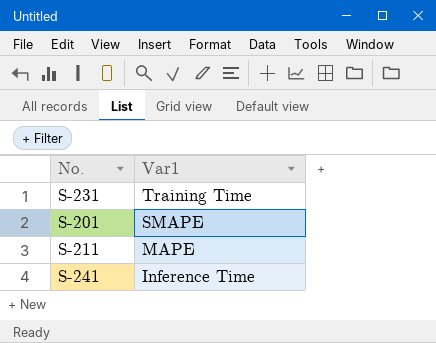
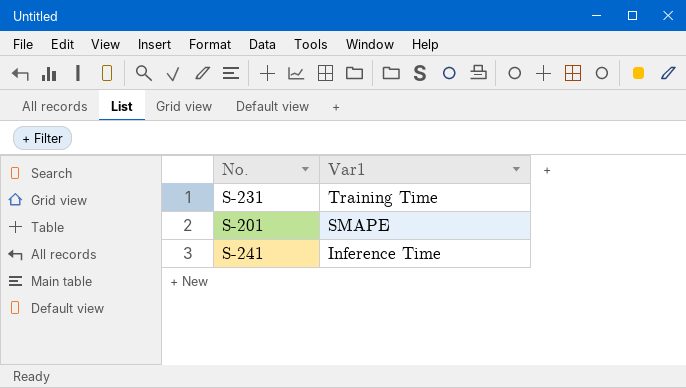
row S-211: MAPE -> none

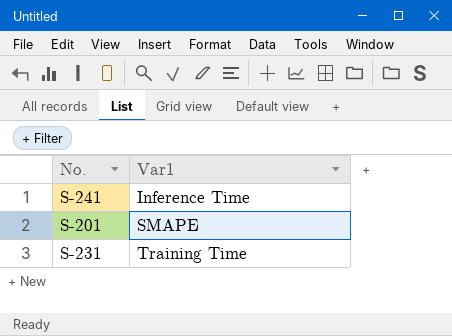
row order: Var1 descending -> Var1 ascending

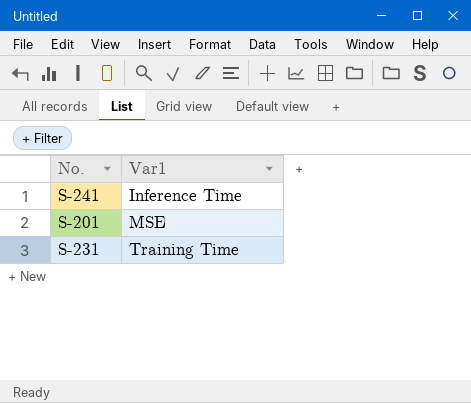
S-201 | Var1: SMAPE -> MSE

